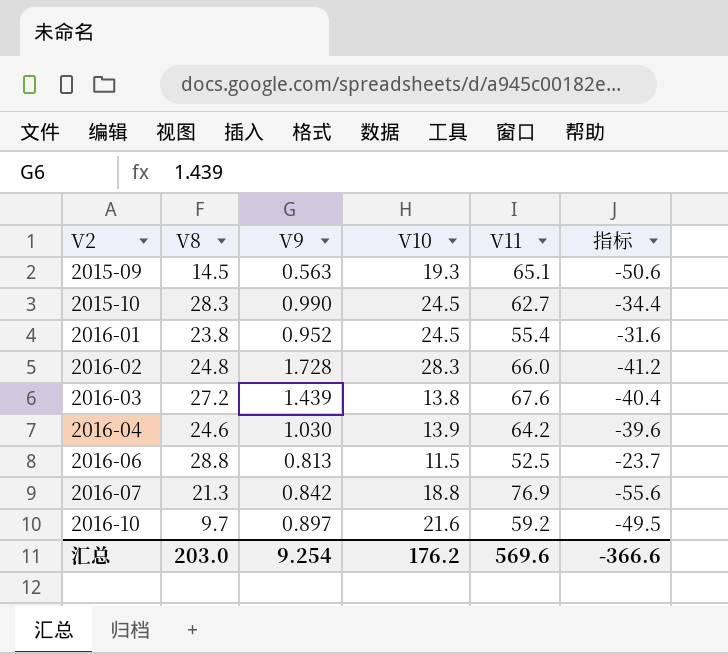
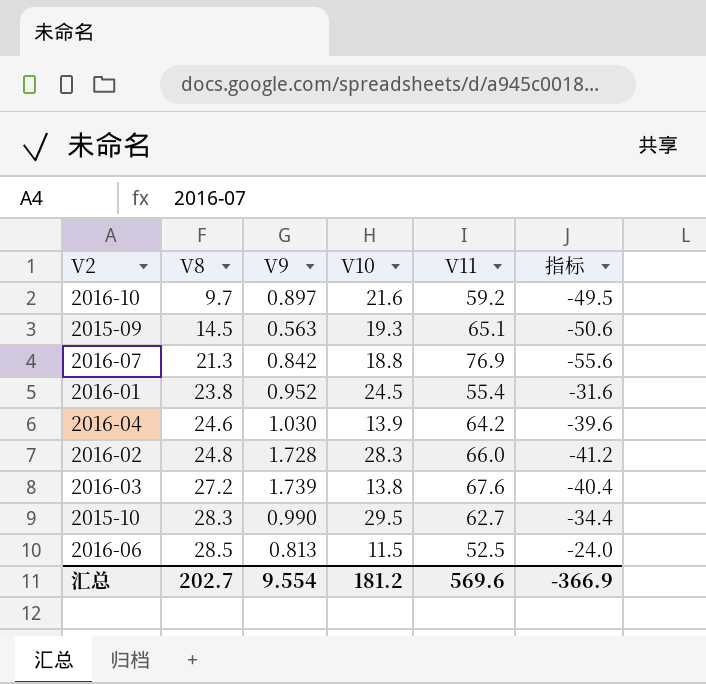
row order: V2 ascending -> V8 ascending
2016-03 | V9: 1.439 -> 1.739
2015-10 | V10: 24.5 -> 29.5
2016-06 | V8: 28.8 -> 28.5
2016-06 | 指标: -23.7 -> -24.0
汇总 | V8: 203.0 -> 202.7
汇总 | V9: 9.254 -> 9.554
汇总 | V10: 176.2 -> 181.2
汇总 | 指标: -366.6 -> -366.9

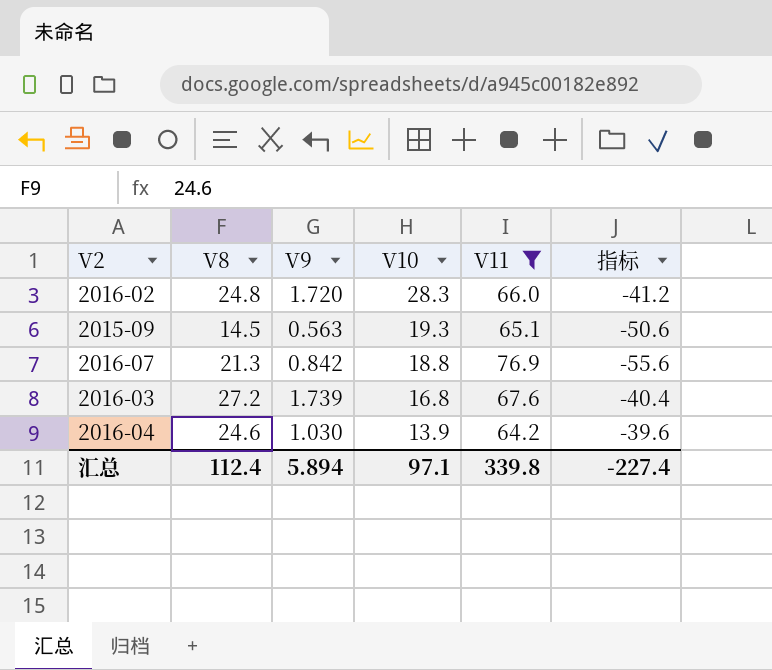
filter: none -> V11 >= 64.2
row order: V8 ascending -> V10 descending
2016-02 | V9: 1.728 -> 1.720
2016-03 | V10: 13.8 -> 16.8
汇总 | V8: 202.7 -> 112.4
汇总 | V9: 9.554 -> 5.894
汇总 | V10: 181.2 -> 97.1
汇总 | V11: 569.6 -> 339.8
汇总 | 指标: -366.9 -> -227.4

